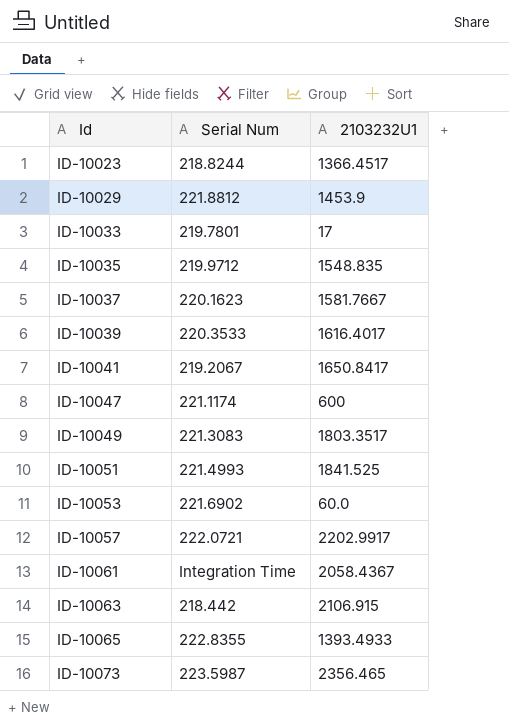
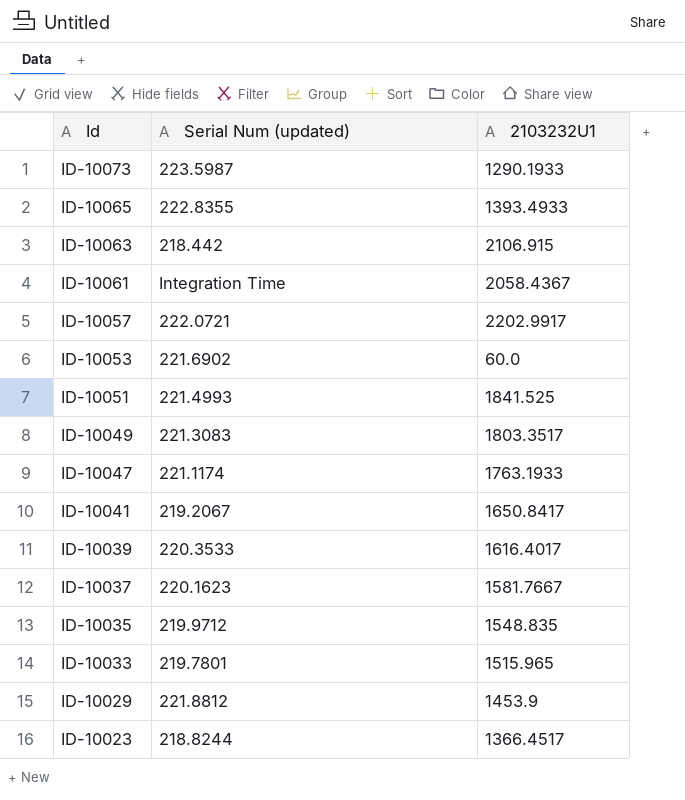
row order: Id ascending -> Id descending
column name: Serial Num -> Serial Num (updated)
ID-10073 | 2103232U1: 2356.465 -> 1290.1933
ID-10047 | 2103232U1: 600 -> 1763.1933
ID-10033 | 2103232U1: 17 -> 1515.965

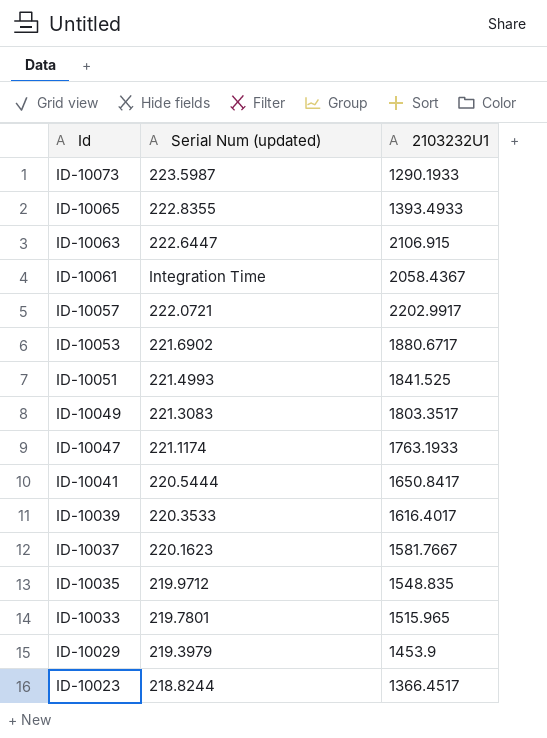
ID-10063 | Serial Num (updated): 218.442 -> 222.6447
ID-10053 | 2103232U1: 60.0 -> 1880.6717
ID-10041 | Serial Num (updated): 219.2067 -> 220.5444
ID-10029 | Serial Num (updated): 221.8812 -> 219.3979

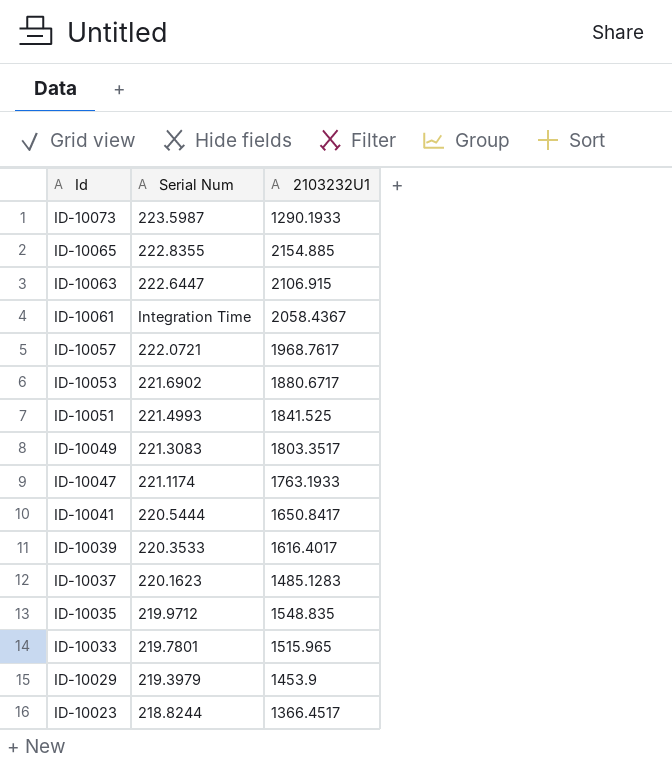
column name: Serial Num (updated) -> Serial Num
ID-10065 | 2103232U1: 1393.4933 -> 2154.885
ID-10057 | 2103232U1: 2202.9917 -> 1968.7617
ID-10037 | 2103232U1: 1581.7667 -> 1485.1283

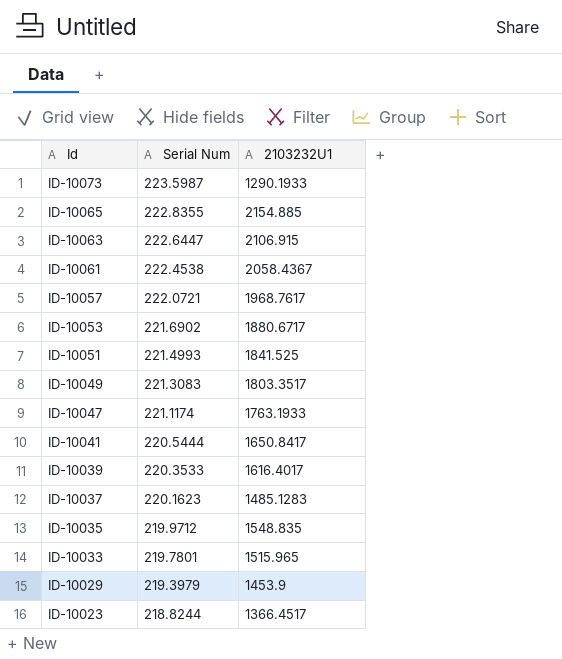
ID-10061 | Serial Num: Integration Time -> 222.4538

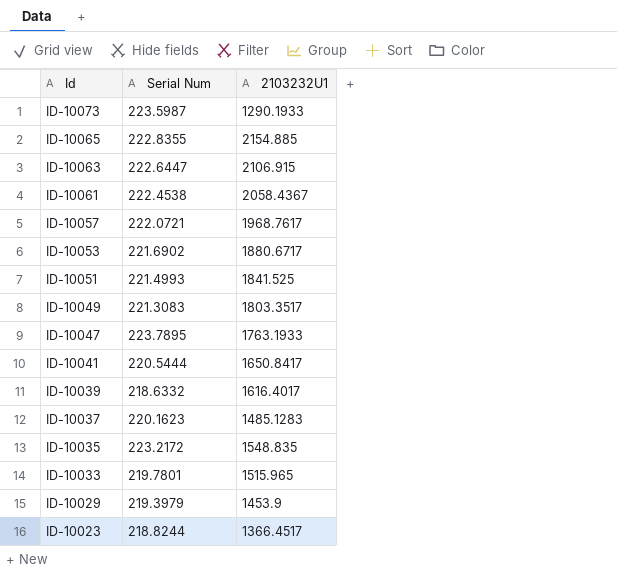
ID-10047 | Serial Num: 221.1174 -> 223.7895
ID-10039 | Serial Num: 220.3533 -> 218.6332
ID-10035 | Serial Num: 219.9712 -> 223.2172

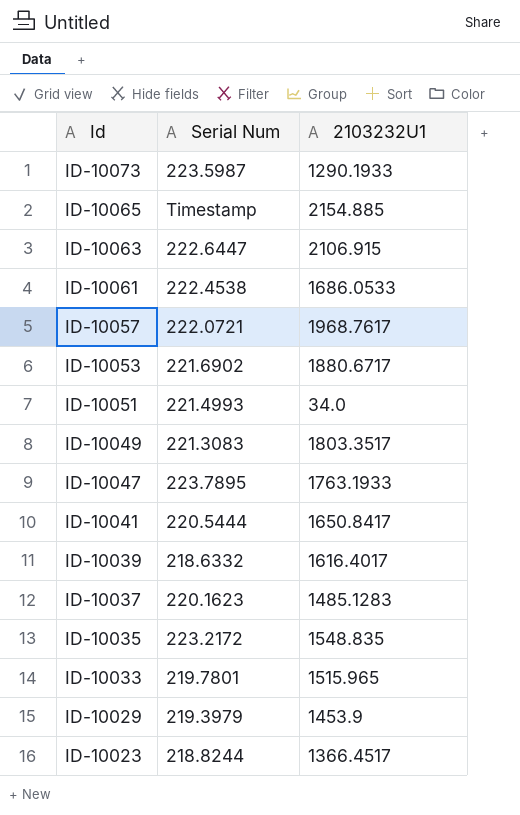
ID-10065 | Serial Num: 222.8355 -> Timestamp
ID-10061 | 2103232U1: 2058.4367 -> 1686.0533
ID-10051 | 2103232U1: 1841.525 -> 34.0

